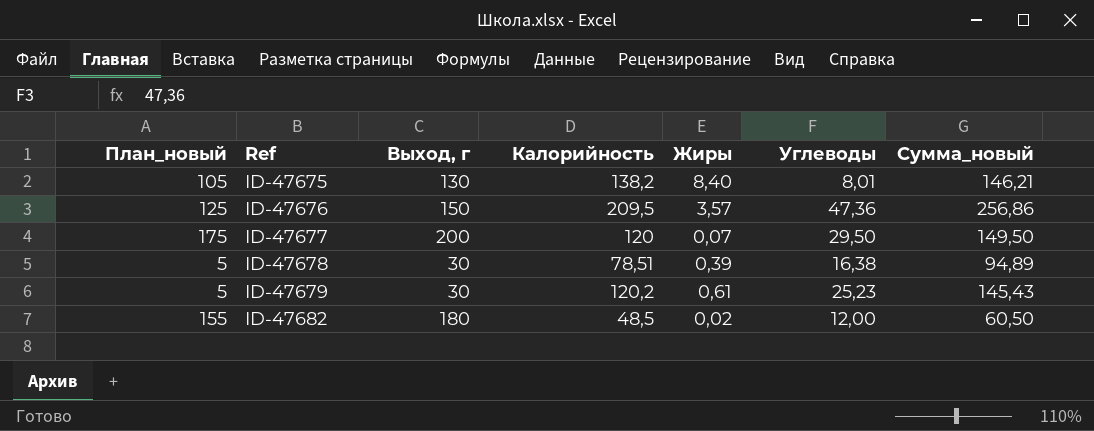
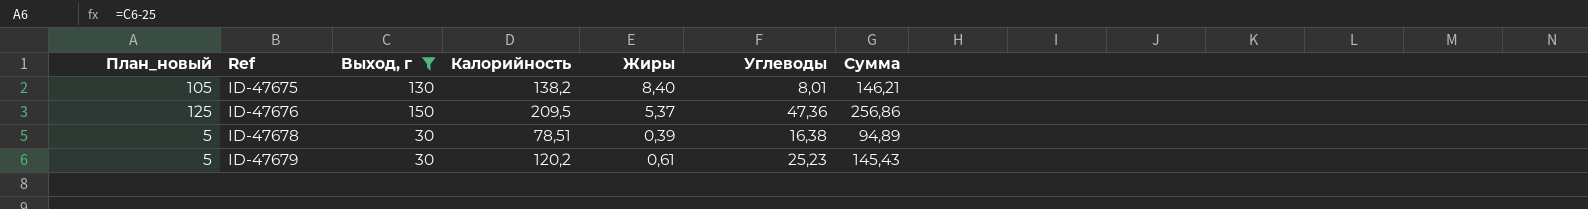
filter: none -> Выход, г <= 150
column name: Сумма_новый -> Сумма
ID-47676 | Жиры: 3,57 -> 5,37

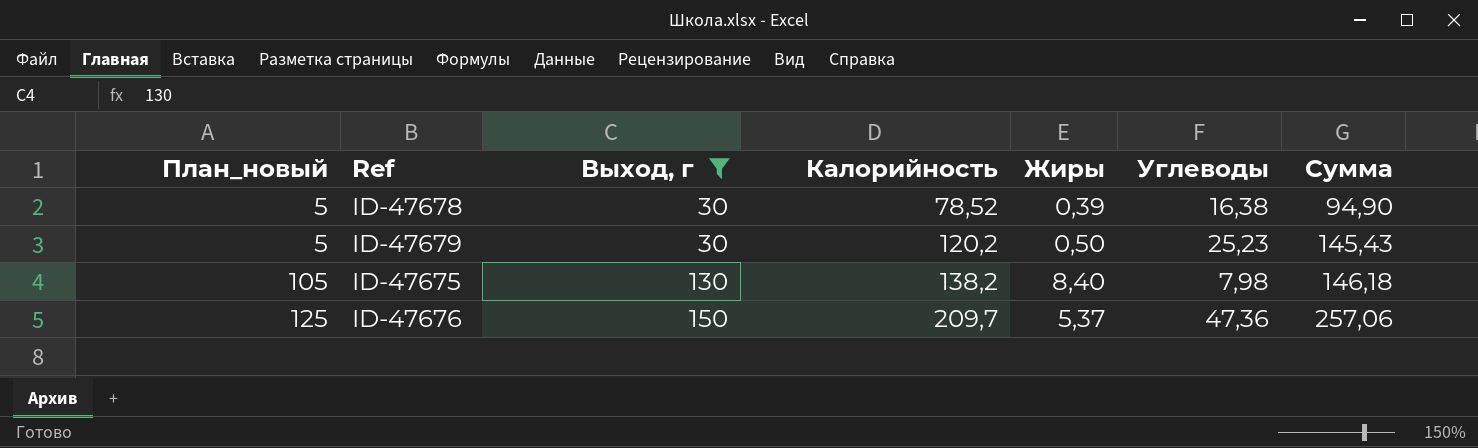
row order: Ref ascending -> План_новый ascending
ID-47678 | Калорийность: 78,51 -> 78,52
ID-47678 | Сумма: 94,89 -> 94,90
ID-47679 | Жиры: 0,61 -> 0,50
ID-47675 | Углеводы: 8,01 -> 7,98
ID-47675 | Сумма: 146,21 -> 146,18
ID-47676 | Калорийность: 209,5 -> 209,7
ID-47676 | Сумма: 256,86 -> 257,06

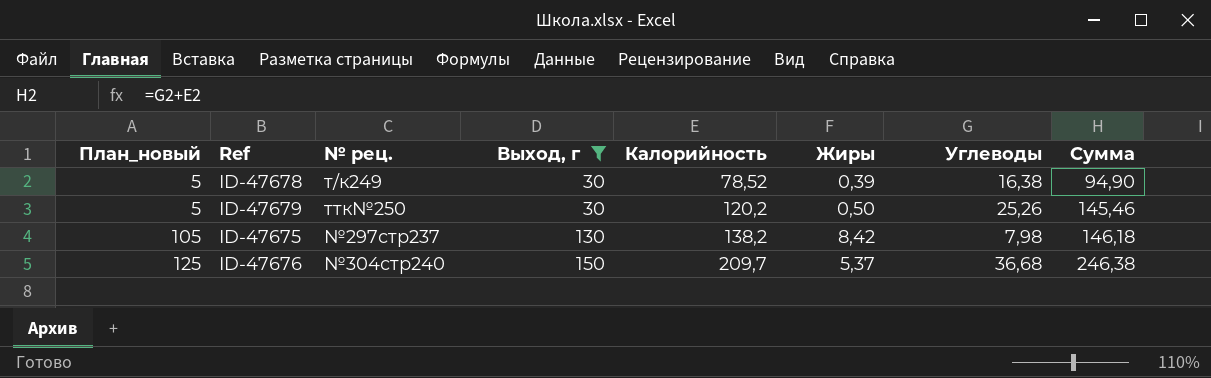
column № рец. | position: none -> 3
ID-47679 | Углеводы: 25,23 -> 25,26
ID-47679 | Сумма: 145,43 -> 145,46
ID-47675 | Жиры: 8,40 -> 8,42
ID-47676 | Углеводы: 47,36 -> 36,68
ID-47676 | Сумма: 257,06 -> 246,38

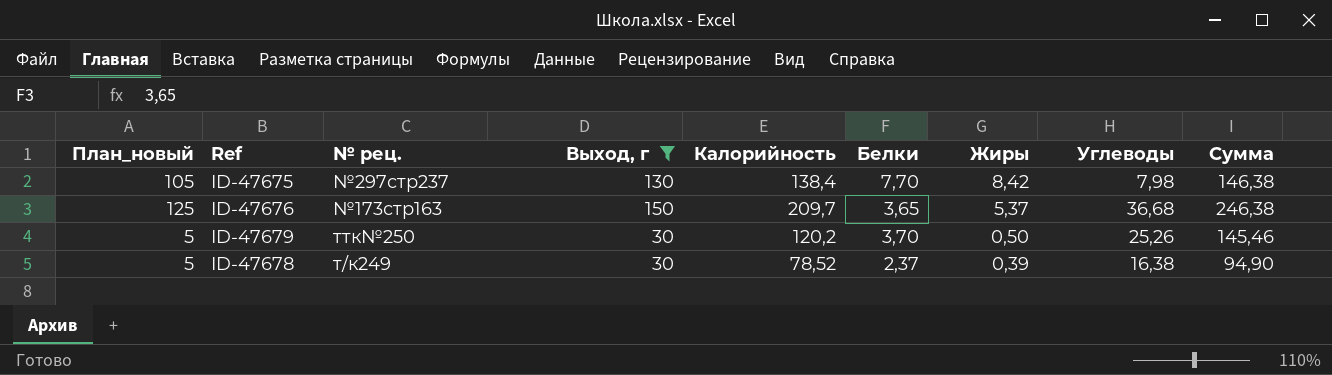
row order: План_новый ascending -> Жиры descending
column Белки | position: none -> 6
ID-47675 | Калорийность: 138,2 -> 138,4
ID-47675 | Сумма: 146,18 -> 146,38
ID-47676 | № рец.: №304стр240 -> №173стр163

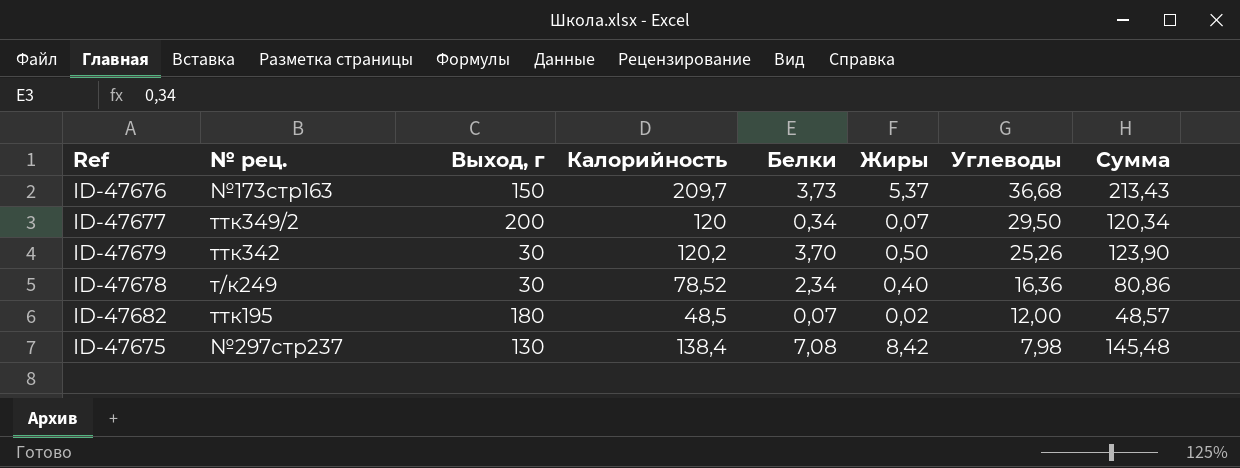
filter: Выход, г <= 150 -> none
row order: Жиры descending -> Углеводы descending
column План_новый | formula: [Выход, г] - 25 -> none
column Сумма | formula: [Калорийность] + [Углеводы] -> [Калорийность] + [Белки]
ID-47676 | Белки: 3,65 -> 3,73
ID-47679 | № рец.: ттк№250 -> ттк342
ID-47678 | Белки: 2,37 -> 2,34
ID-47678 | Жиры: 0,39 -> 0,40
ID-47678 | Углеводы: 16,38 -> 16,36
ID-47675 | Белки: 7,70 -> 7,08

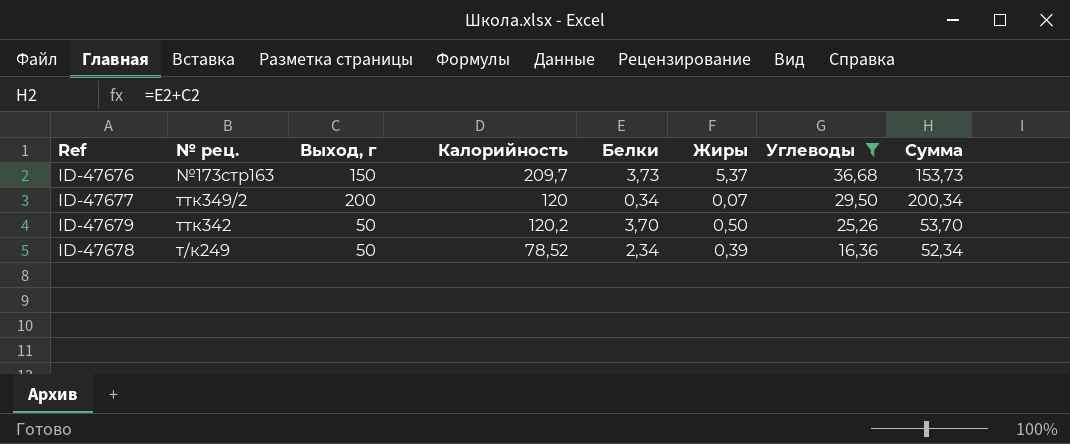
filter: none -> Углеводы >= 16,36
column Сумма | formula: [Калорийность] + [Белки] -> [Выход, г] + [Белки]
ID-47679 | Выход, г: 30 -> 50
ID-47678 | Выход, г: 30 -> 50
ID-47678 | Жиры: 0,40 -> 0,39

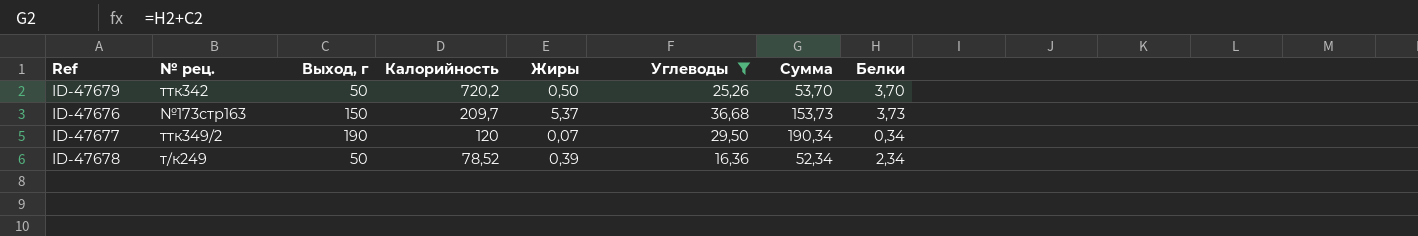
row order: Углеводы descending -> Калорийность descending
column Белки | position: 5 -> 8
ID-47679 | Калорийность: 120,2 -> 720,2
ID-47677 | Выход, г: 200 -> 190
ID-47677 | Сумма: 200,34 -> 190,34

